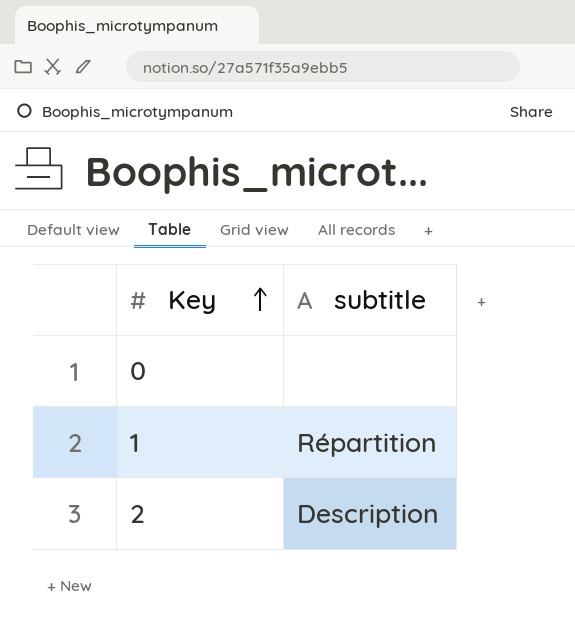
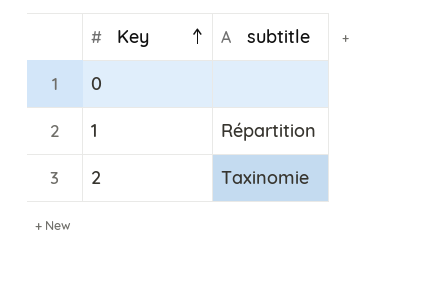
2 | subtitle: Description -> Taxinomie

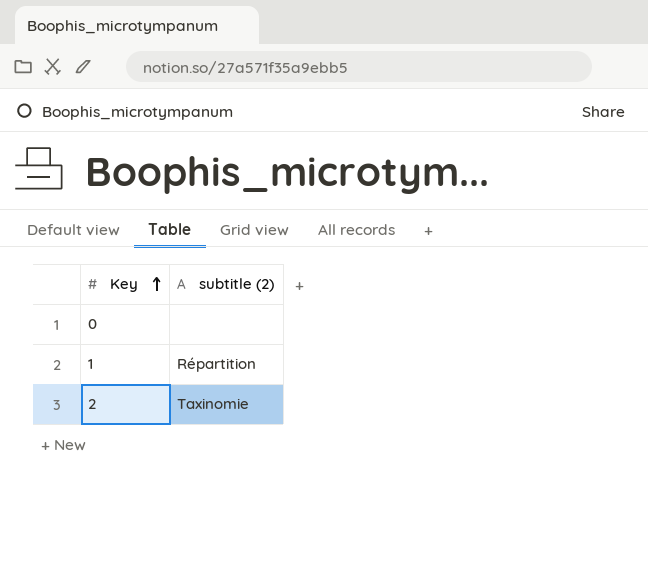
column name: subtitle -> subtitle (2)

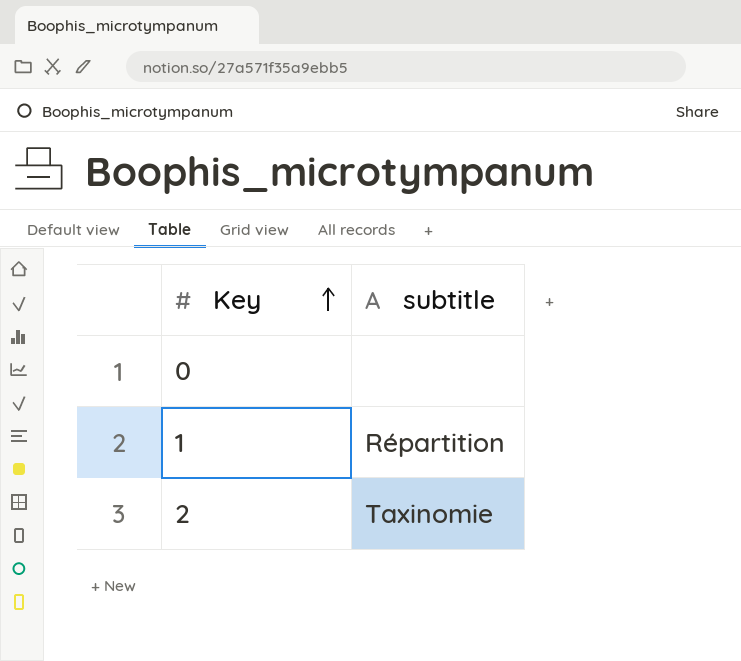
column name: subtitle (2) -> subtitle

